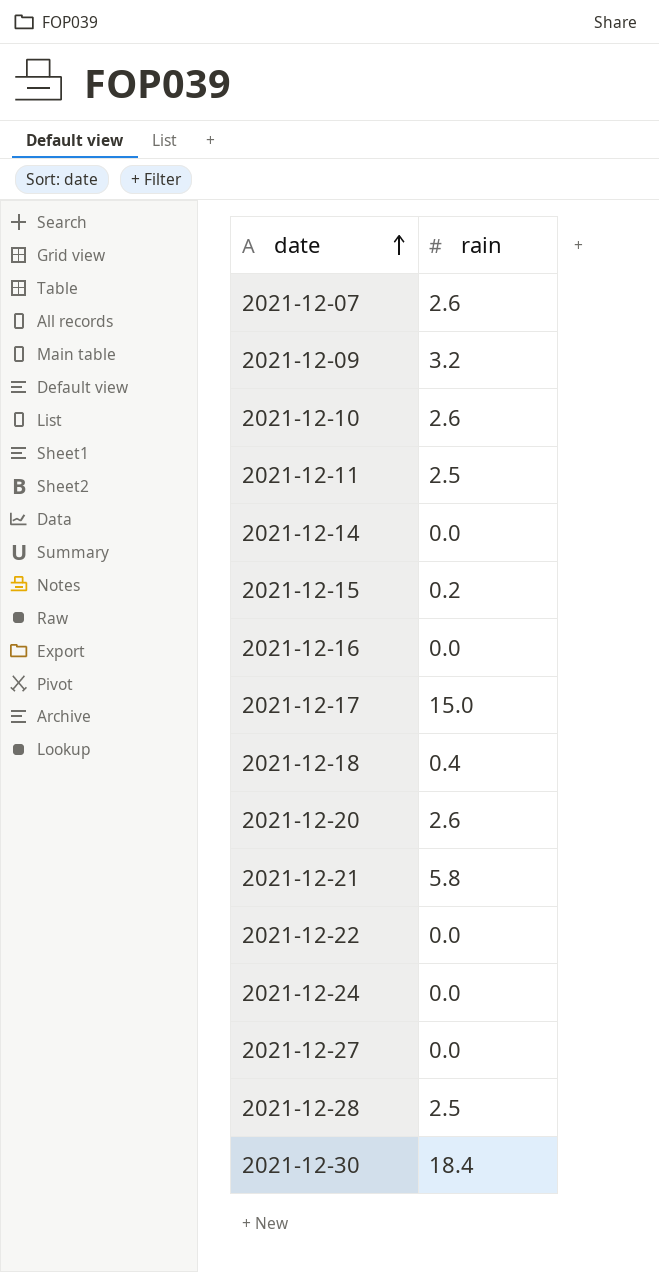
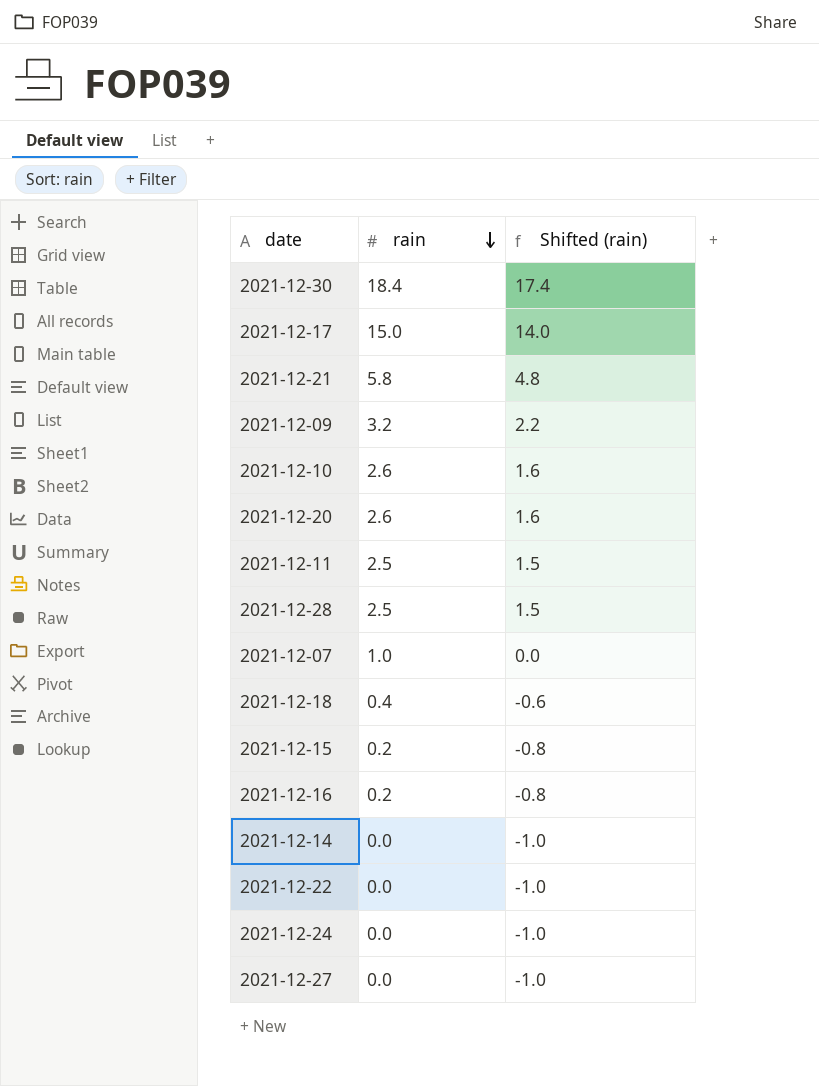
row order: date ascending -> rain descending
column Shifted (rain) | formula: none -> [rain] - 1
2021-12-07 | rain: 2.6 -> 1.0
2021-12-16 | rain: 0.0 -> 0.2

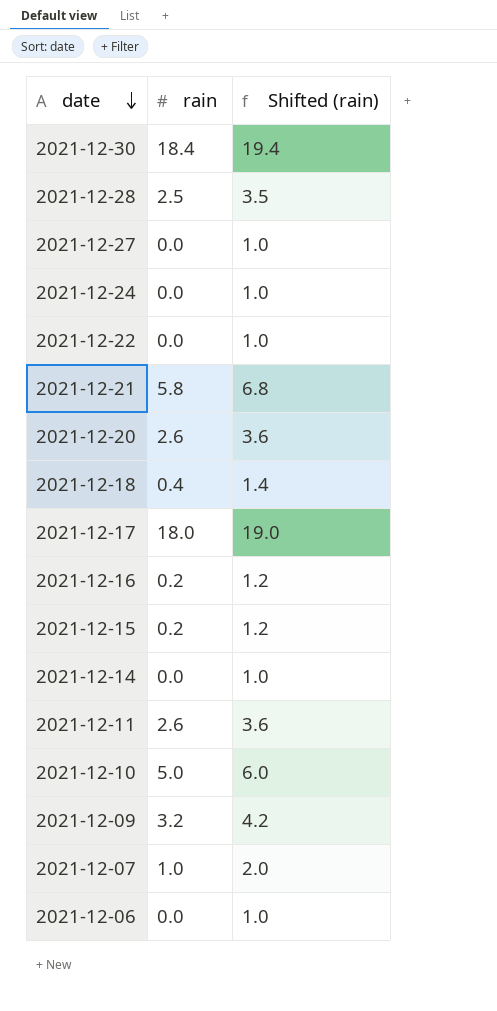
row order: rain descending -> date descending
column Shifted (rain) | formula: [rain] - 1 -> [rain] + 1
2021-12-17 | rain: 15.0 -> 18.0
2021-12-11 | rain: 2.5 -> 2.6
2021-12-10 | rain: 2.6 -> 5.0
row 2021-12-06: none -> 0.0 | 1.0

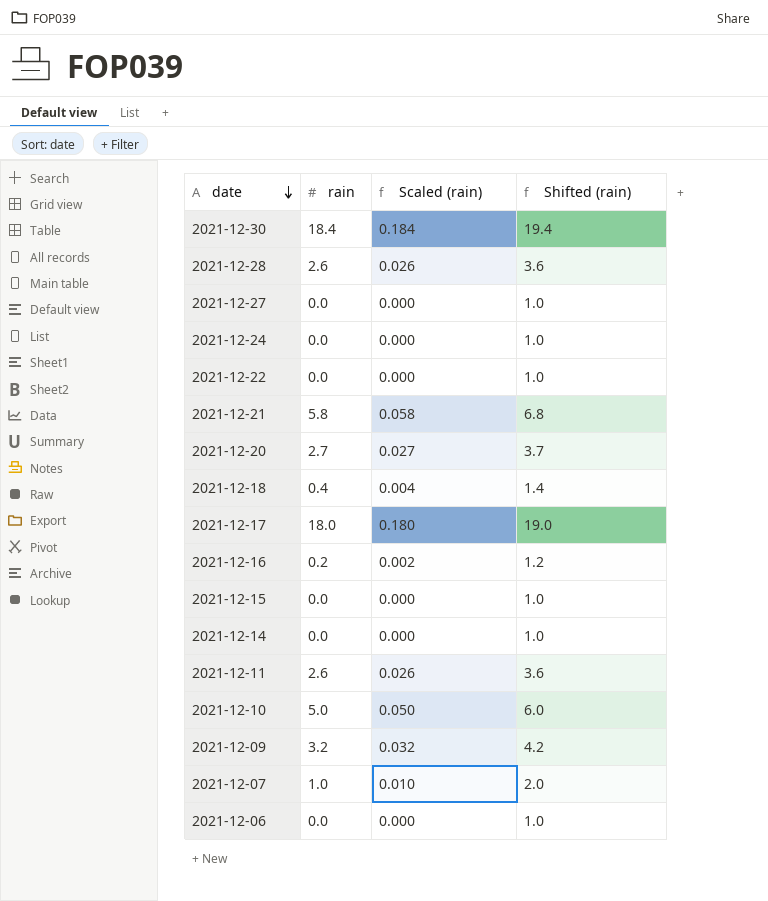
column Scaled (rain) | formula: none -> [rain] * 0.01
2021-12-28 | rain: 2.5 -> 2.6
2021-12-28 | Shifted (rain): 3.5 -> 3.6
2021-12-20 | rain: 2.6 -> 2.7
2021-12-20 | Shifted (rain): 3.6 -> 3.7
2021-12-15 | rain: 0.2 -> 0.0
2021-12-15 | Shifted (rain): 1.2 -> 1.0

